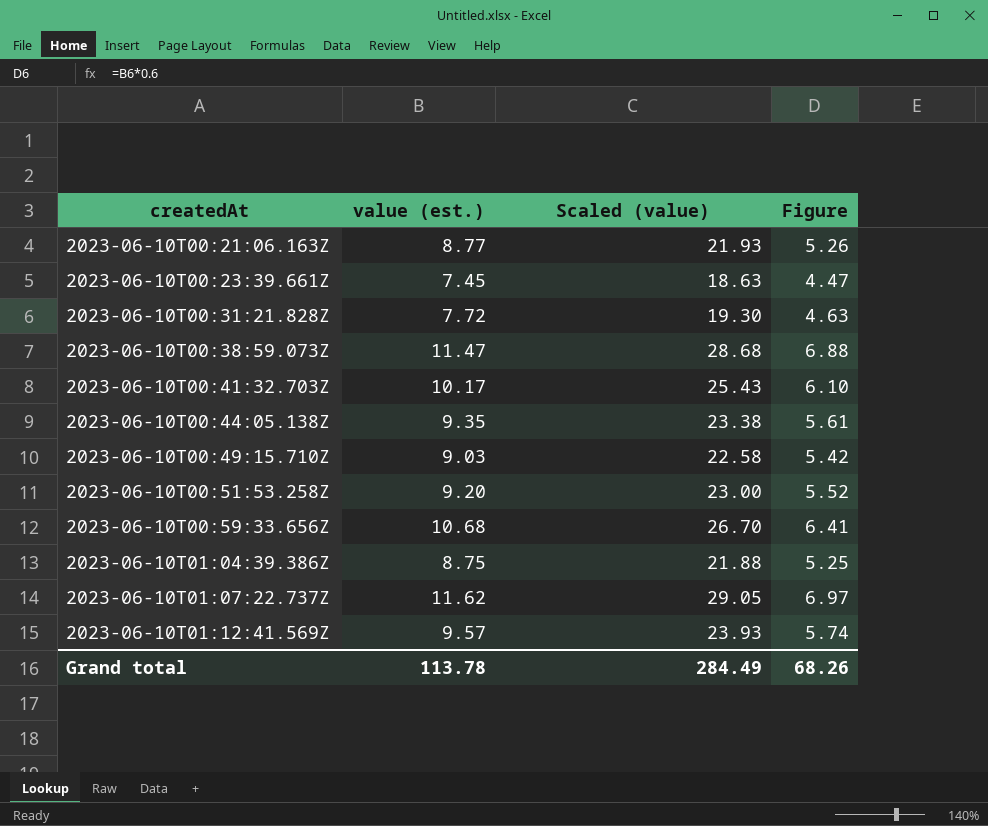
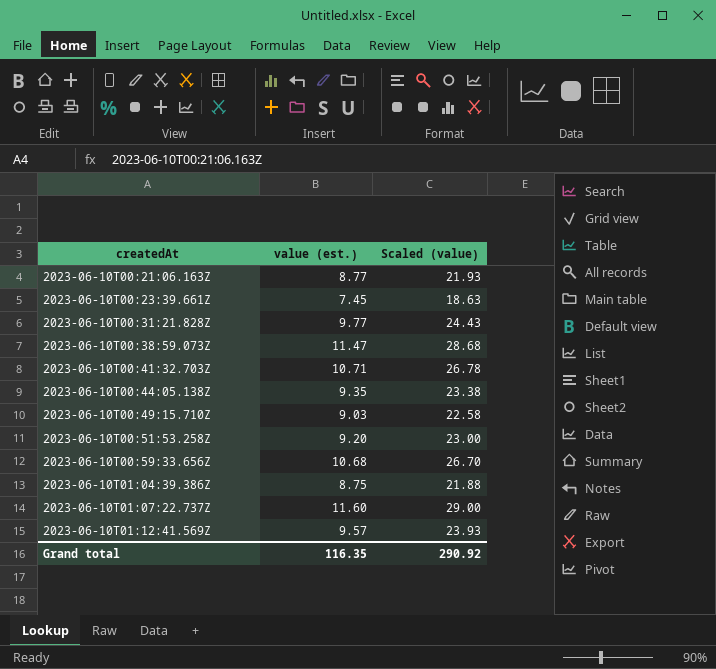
column Figure | formula: [value (est.)] * 0.6 -> none
2023-06-10T00:31:21.828Z | value (est.): 7.72 -> 9.77
2023-06-10T00:31:21.828Z | Scaled (value): 19.30 -> 24.43
2023-06-10T00:41:32.703Z | value (est.): 10.17 -> 10.71
2023-06-10T00:41:32.703Z | Scaled (value): 25.43 -> 26.78
2023-06-10T01:07:22.737Z | value (est.): 11.62 -> 11.60
2023-06-10T01:07:22.737Z | Scaled (value): 29.05 -> 29.00
Grand total | value (est.): 113.78 -> 116.35
Grand total | Scaled (value): 284.49 -> 290.92

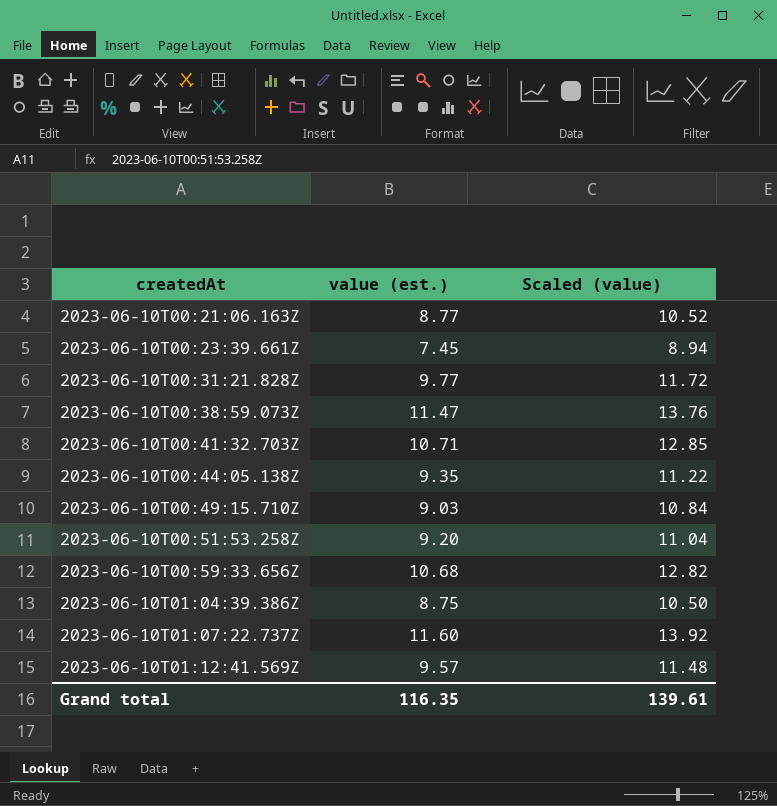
column Scaled (value) | formula: [value (est.)] * 2.5 -> [value (est.)] * 1.2
Grand total | Scaled (value): 290.92 -> 139.61

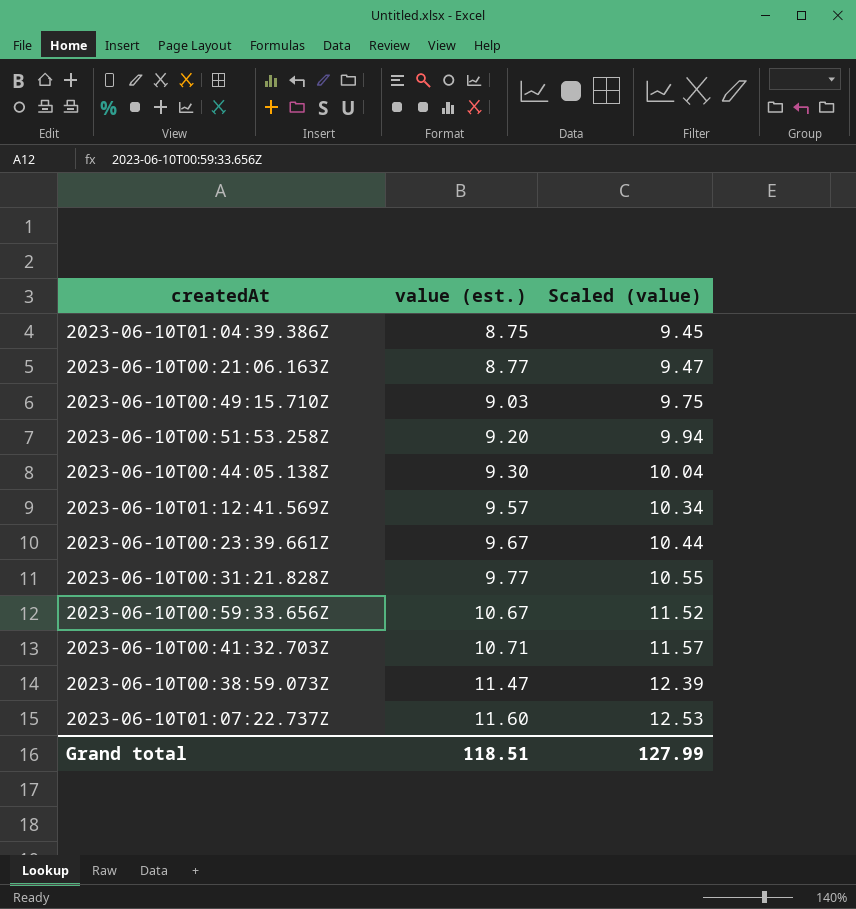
row order: createdAt ascending -> value (est.) ascending
column Scaled (value) | formula: [value (est.)] * 1.2 -> [value (est.)] * 1.08
2023-06-10T00:44:05.138Z | value (est.): 9.35 -> 9.30
2023-06-10T00:23:39.661Z | value (est.): 7.45 -> 9.67
2023-06-10T00:59:33.656Z | value (est.): 10.68 -> 10.67
Grand total | value (est.): 116.35 -> 118.51
Grand total | Scaled (value): 139.61 -> 127.99

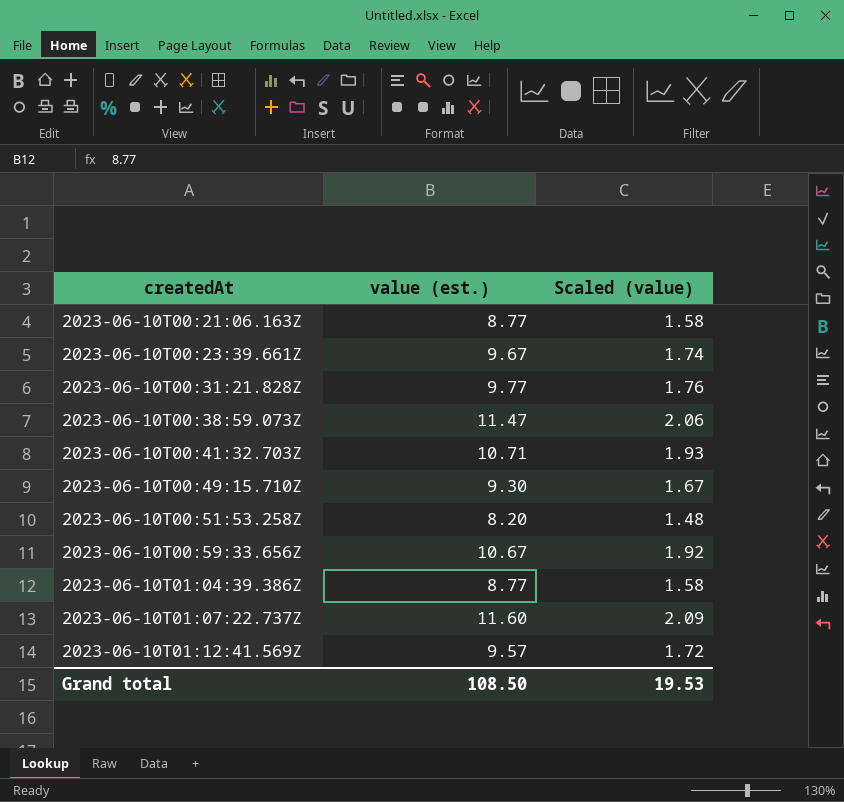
row order: value (est.) ascending -> createdAt ascending
column Scaled (value) | formula: [value (est.)] * 1.08 -> [value (est.)] * 0.18
row 2023-06-10T00:44:05.138Z: 9.30 | 10.04 -> none
2023-06-10T00:49:15.710Z | value (est.): 9.03 -> 9.30
2023-06-10T00:51:53.258Z | value (est.): 9.20 -> 8.20
2023-06-10T01:04:39.386Z | value (est.): 8.75 -> 8.77
Grand total | value (est.): 118.51 -> 108.50
Grand total | Scaled (value): 127.99 -> 19.53

